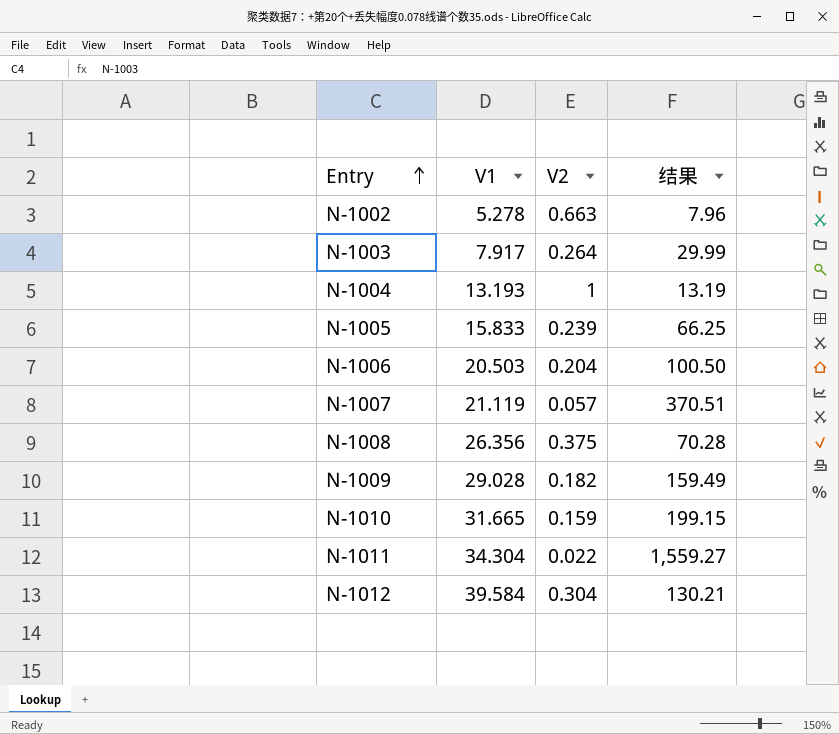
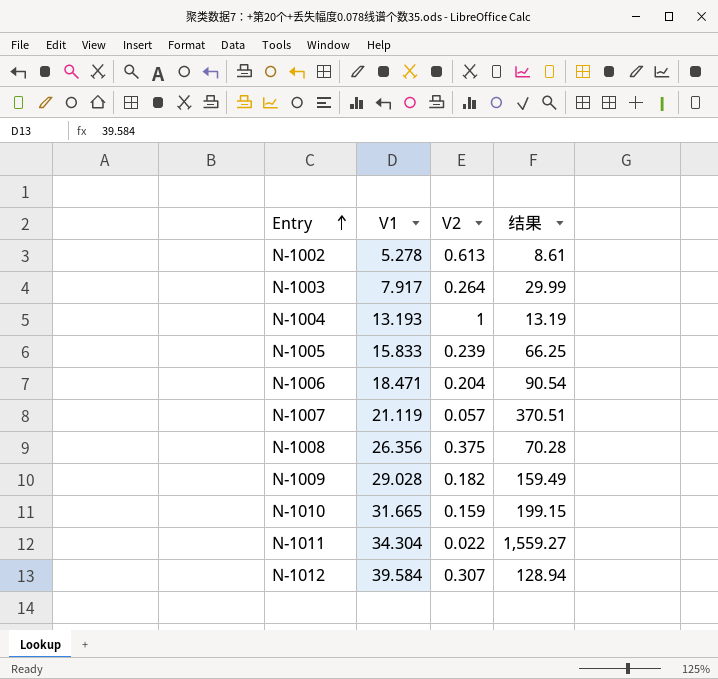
N-1002 | V2: 0.663 -> 0.613
N-1002 | 结果: 7.96 -> 8.61
N-1006 | V1: 20.503 -> 18.471
N-1006 | 结果: 100.50 -> 90.54
N-1012 | V2: 0.304 -> 0.307
N-1012 | 结果: 130.21 -> 128.94

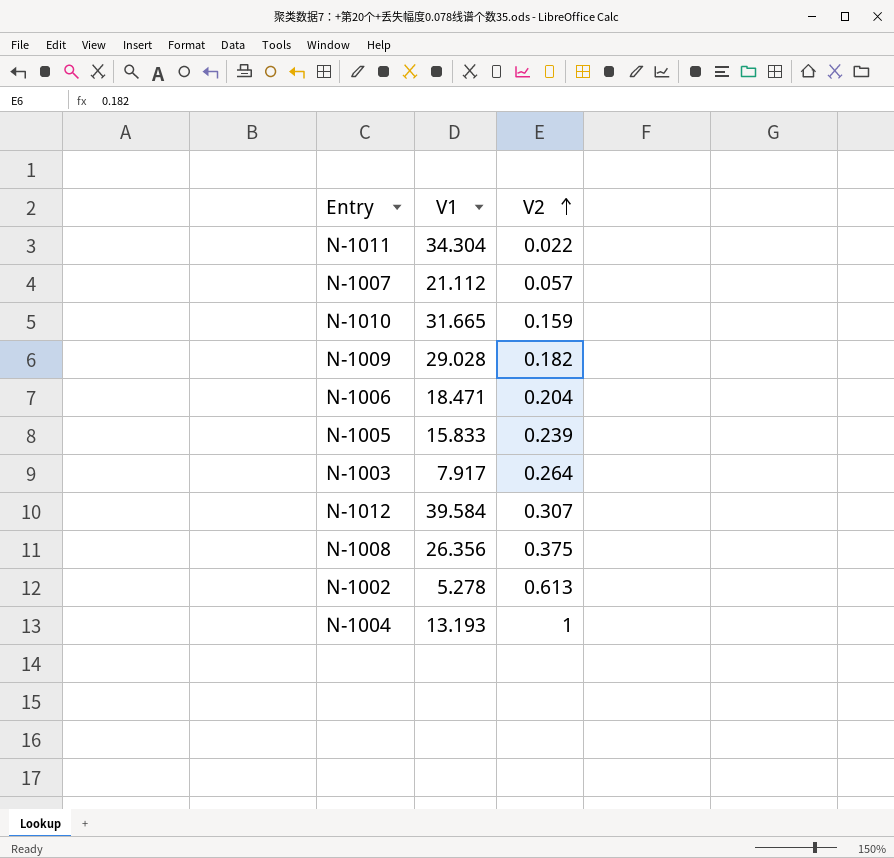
row order: Entry ascending -> V2 ascending
column 结果 | formula: [V1] / [V2] -> none
N-1007 | V1: 21.119 -> 21.112

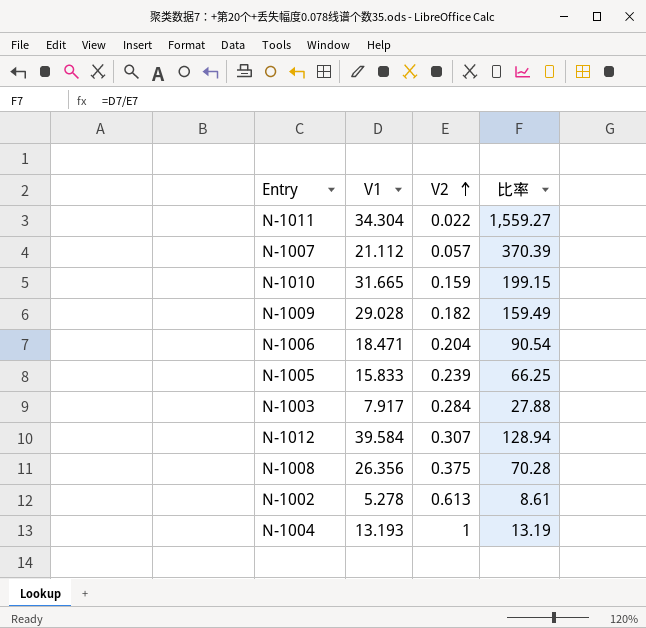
column 比率 | formula: none -> [V1] / [V2]
N-1003 | V2: 0.264 -> 0.284

